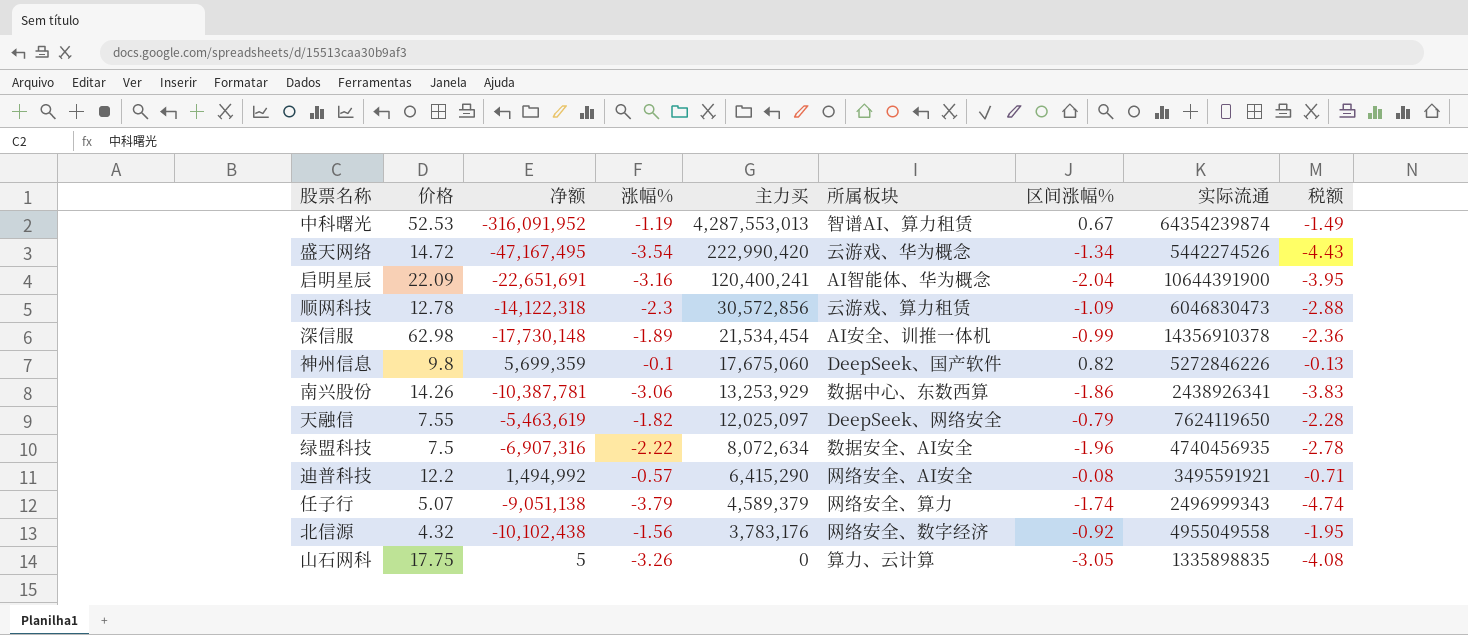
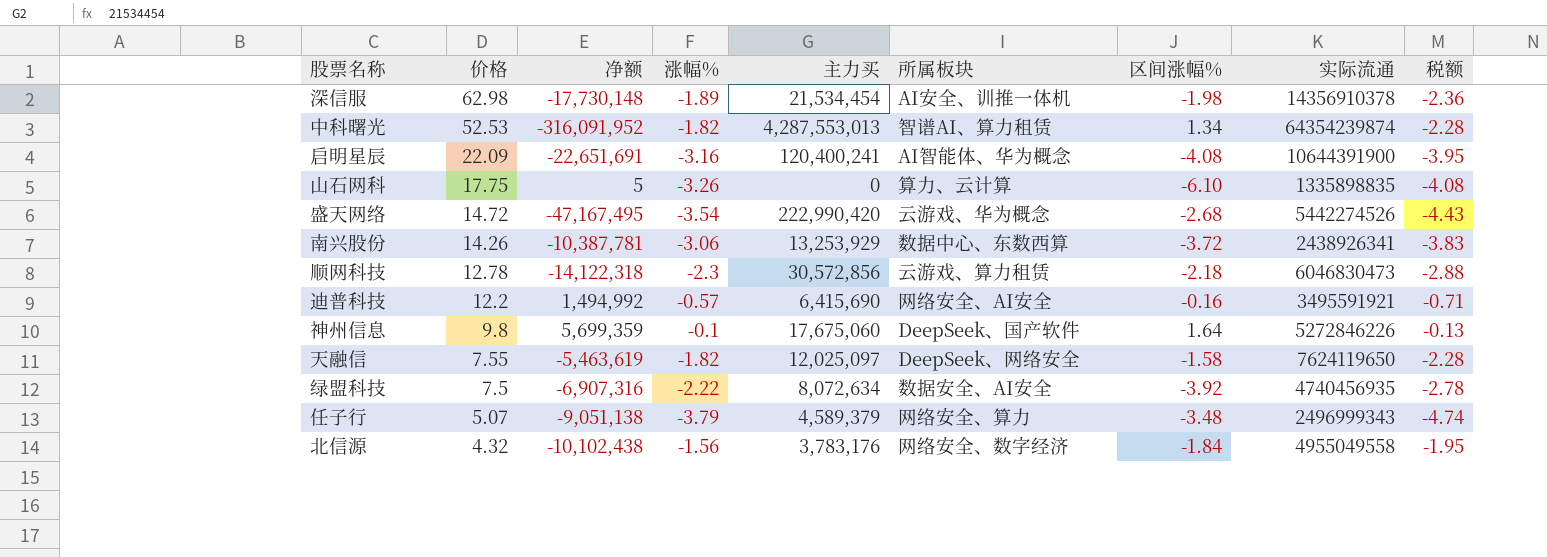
row order: 主力买 descending -> 价格 descending
深信服 | 区间涨幅%: -0.99 -> -1.98
中科曙光 | 涨幅%: -1.19 -> -1.82
中科曙光 | 区间涨幅%: 0.67 -> 1.34
中科曙光 | 税额: -1.49 -> -2.28
启明星辰 | 区间涨幅%: -2.04 -> -4.08
山石网科 | 区间涨幅%: -3.05 -> -6.10
盛天网络 | 区间涨幅%: -1.34 -> -2.68
南兴股份 | 区间涨幅%: -1.86 -> -3.72
顺网科技 | 区间涨幅%: -1.09 -> -2.18
迪普科技 | 主力买: 6,415,290 -> 6,415,690
迪普科技 | 区间涨幅%: -0.08 -> -0.16
神州信息 | 区间涨幅%: 0.82 -> 1.64
天融信 | 区间涨幅%: -0.79 -> -1.58
绿盟科技 | 区间涨幅%: -1.96 -> -3.92
任子行 | 区间涨幅%: -1.74 -> -3.48
北信源 | 区间涨幅%: -0.92 -> -1.84

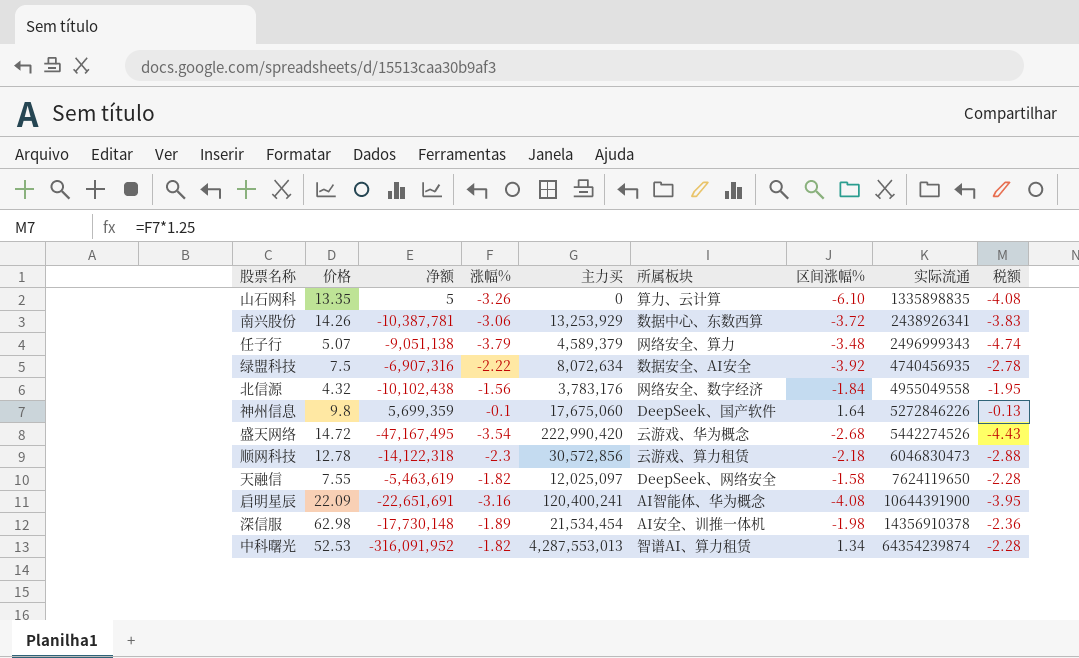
row order: 价格 descending -> 实际流通 ascending
row 迪普科技: 12.2 | 1,494,992 | -0.57 | 6,415,690 | 网络安全、AI安全 | -0.16 | 3495591921 | -0.71 -> none
山石网科 | 价格: 17.75 -> 13.35

